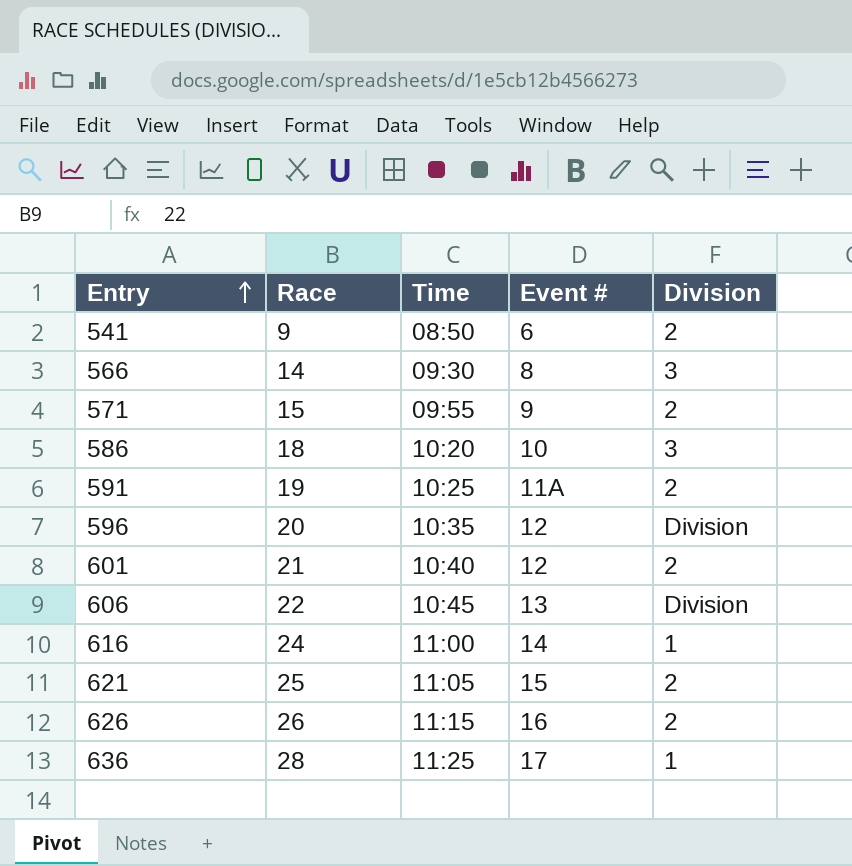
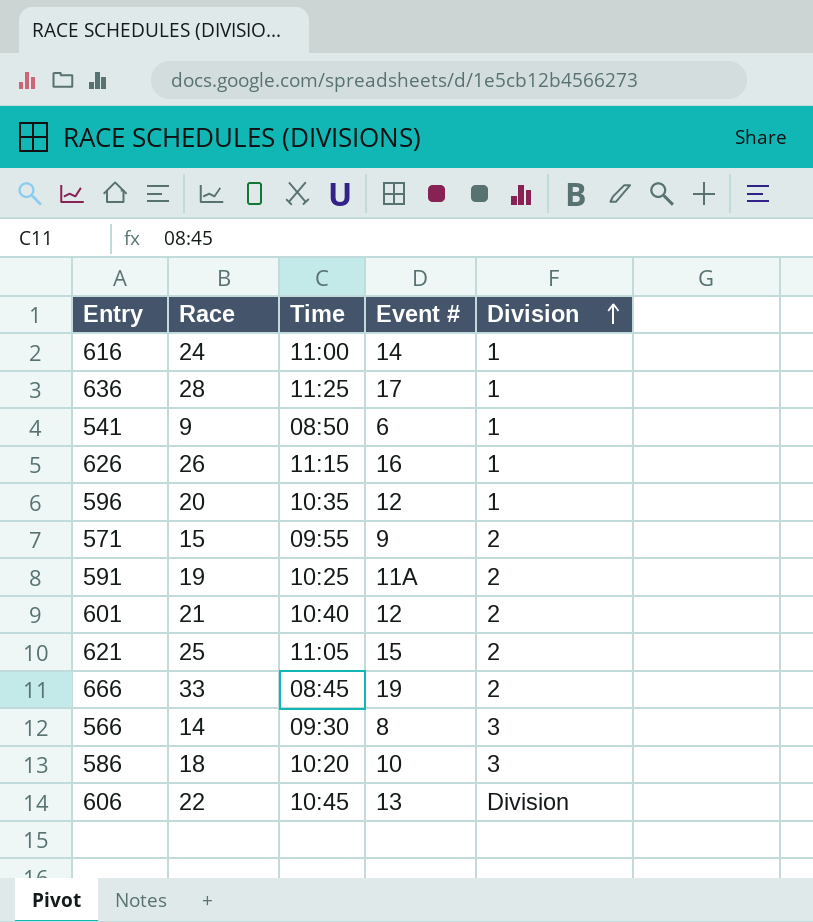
row order: Entry ascending -> Division ascending
541 | Division: 2 -> 1
626 | Division: 2 -> 1
596 | Division: Division -> 1
row 666: none -> 33 | 08:45 | 19 | 2

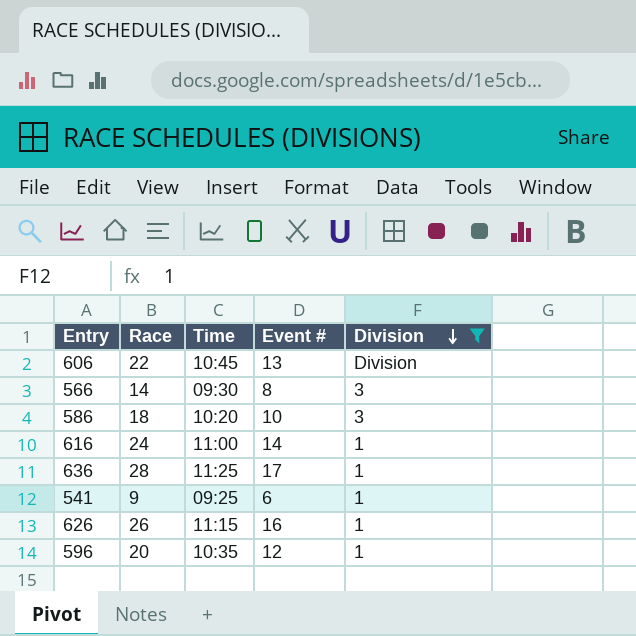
filter: none -> Division != 2
row order: Division ascending -> Division descending
541 | Time: 08:50 -> 09:25

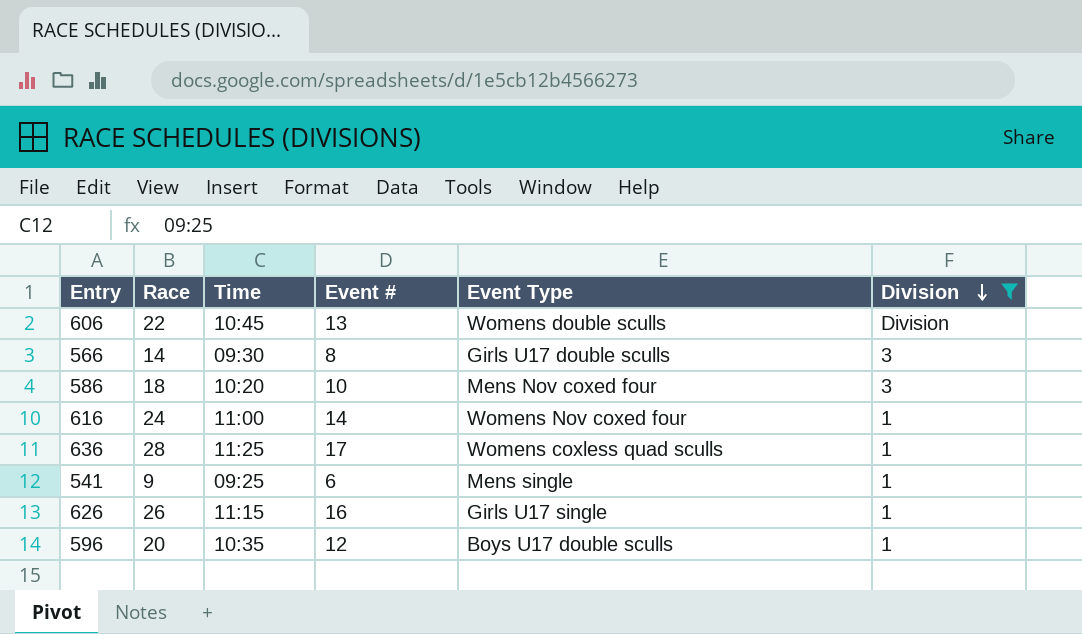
column Event Type | position: none -> 5

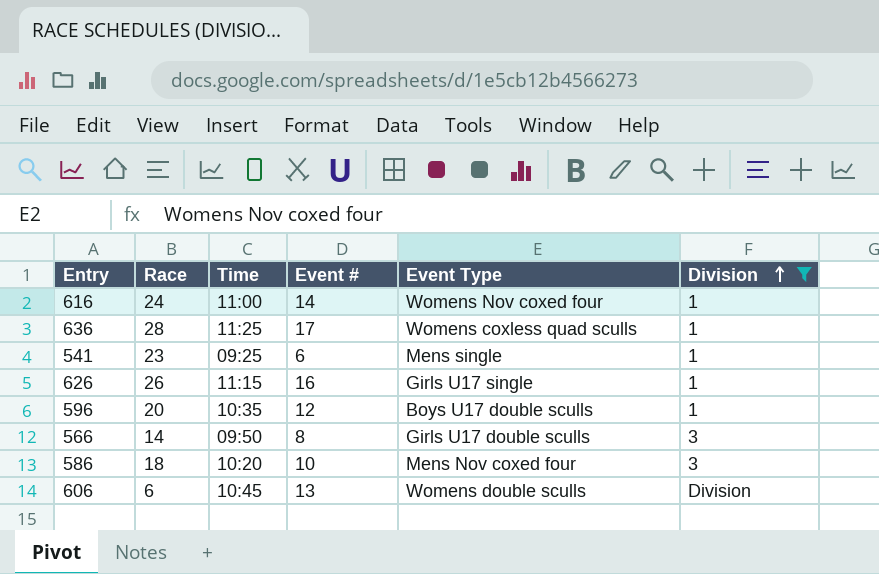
row order: Division descending -> Division ascending
541 | Race: 9 -> 23
566 | Time: 09:30 -> 09:50
606 | Race: 22 -> 6

